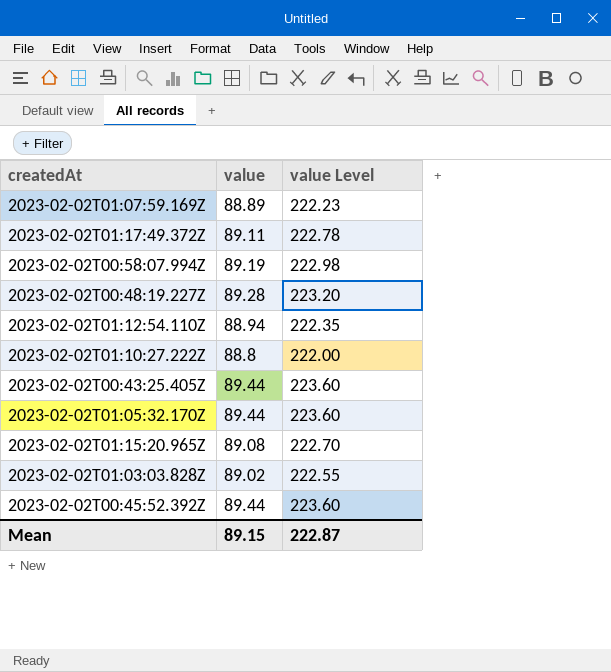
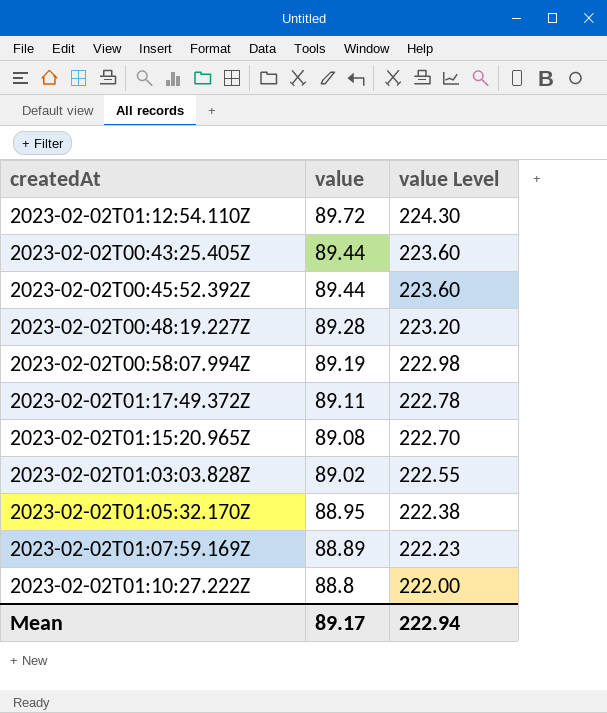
row order: none -> value descending
2023-02-02T01:12:54.110Z | value: 88.94 -> 89.72
2023-02-02T01:12:54.110Z | value Level: 222.35 -> 224.30
2023-02-02T01:05:32.170Z | value: 89.44 -> 88.95
2023-02-02T01:05:32.170Z | value Level: 223.60 -> 222.38
Mean | value: 89.15 -> 89.17
Mean | value Level: 222.87 -> 222.94

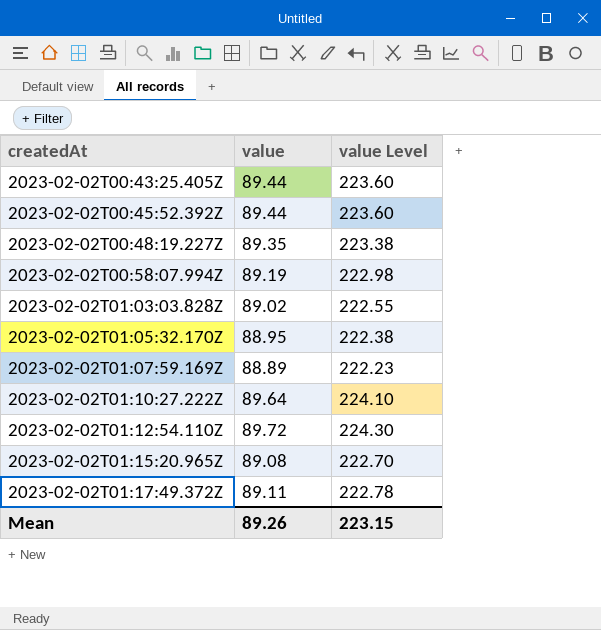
row order: value descending -> createdAt ascending
2023-02-02T00:48:19.227Z | value: 89.28 -> 89.35
2023-02-02T00:48:19.227Z | value Level: 223.20 -> 223.38
2023-02-02T01:10:27.222Z | value: 88.8 -> 89.64
2023-02-02T01:10:27.222Z | value Level: 222.00 -> 224.10
Mean | value: 89.17 -> 89.26
Mean | value Level: 222.94 -> 223.15

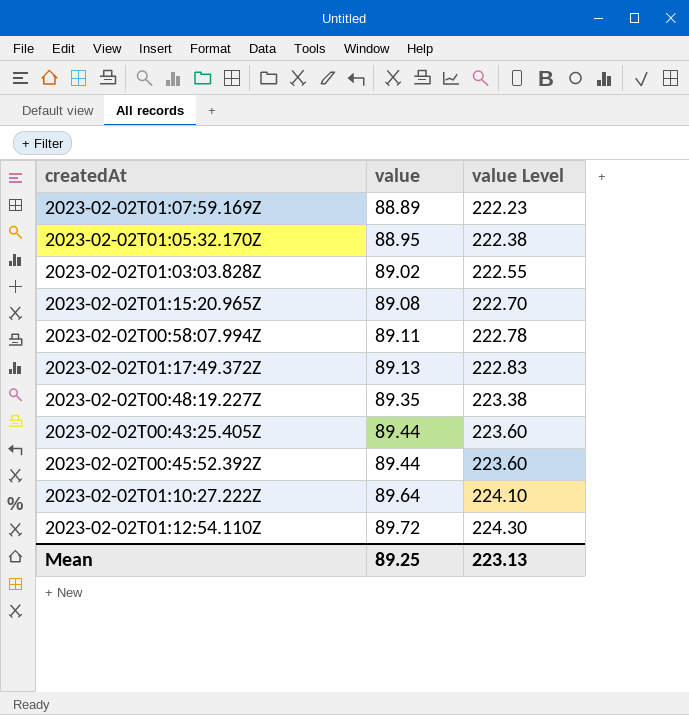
row order: createdAt ascending -> value ascending
2023-02-02T00:58:07.994Z | value: 89.19 -> 89.11
2023-02-02T00:58:07.994Z | value Level: 222.98 -> 222.78
2023-02-02T01:17:49.372Z | value: 89.11 -> 89.13
2023-02-02T01:17:49.372Z | value Level: 222.78 -> 222.83
Mean | value: 89.26 -> 89.25
Mean | value Level: 223.15 -> 223.13

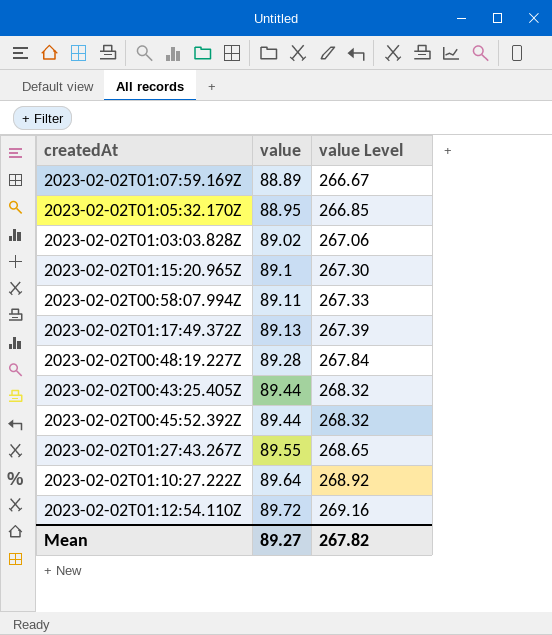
column value Level | formula: [value] * 2.5 -> [value] * 3
2023-02-02T01:15:20.965Z | value: 89.08 -> 89.1
2023-02-02T00:48:19.227Z | value: 89.35 -> 89.28
row 2023-02-02T01:27:43.267Z: none -> 89.55 | 268.65
Mean | value: 89.25 -> 89.27
Mean | value Level: 223.13 -> 267.82

